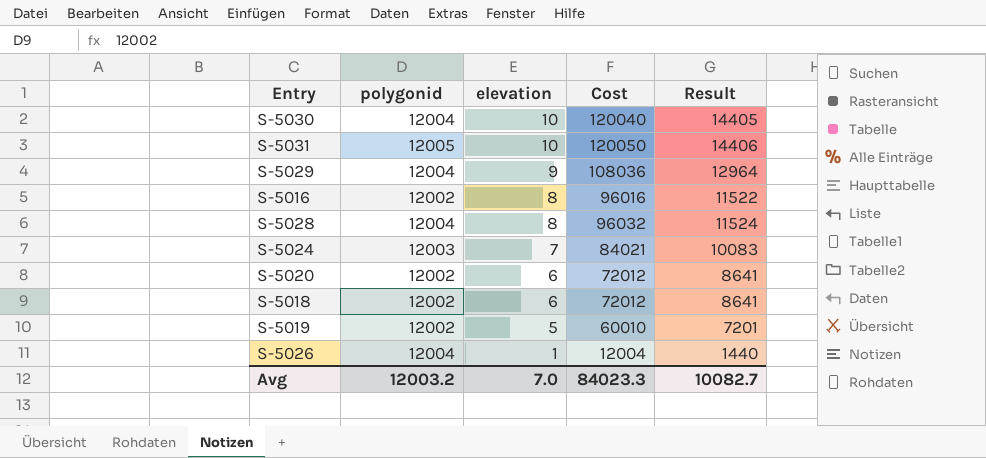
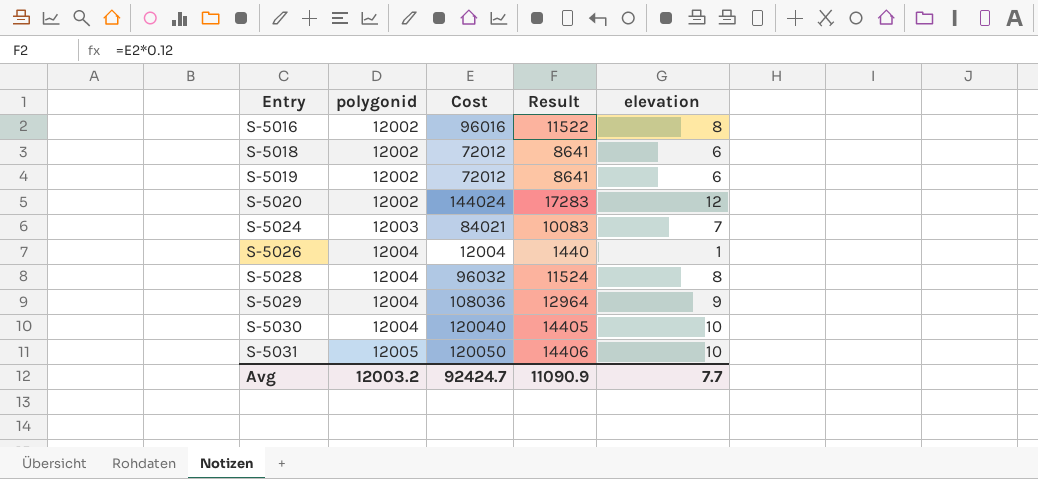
row order: elevation descending -> Entry ascending
column elevation | position: 3 -> 5
S-5019 | Cost: 60010 -> 72012
S-5019 | Result: 7201 -> 8641
S-5019 | elevation: 5 -> 6
S-5020 | Cost: 72012 -> 144024
S-5020 | Result: 8641 -> 17283
S-5020 | elevation: 6 -> 12
Avg | Cost: 84023.3 -> 92424.7
Avg | Result: 10082.7 -> 11090.9
Avg | elevation: 7.0 -> 7.7

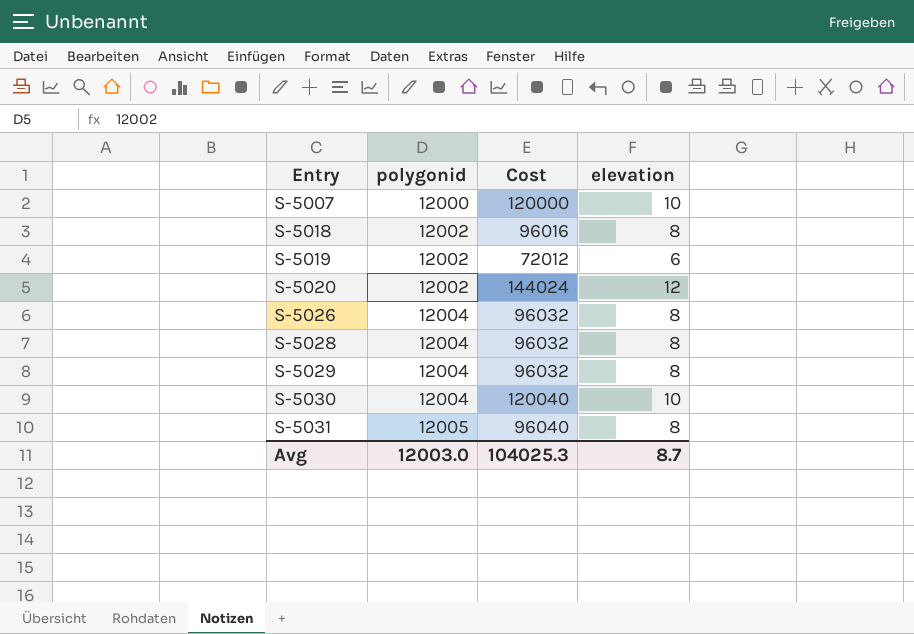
column Result | formula: [Cost] * 0.12 -> none
row S-5016: 12002 | 96016 | 11522 | 8 -> none
row S-5024: 12003 | 84021 | 10083 | 7 -> none
row S-5007: none -> 12000 | 120000 | 10
S-5018 | Cost: 72012 -> 96016
S-5018 | elevation: 6 -> 8
S-5026 | Cost: 12004 -> 96032
S-5026 | elevation: 1 -> 8
S-5029 | Cost: 108036 -> 96032
S-5029 | elevation: 9 -> 8
S-5031 | Cost: 120050 -> 96040
S-5031 | elevation: 10 -> 8
Avg | polygonid: 12003.2 -> 12003.0
Avg | Cost: 92424.7 -> 104025.3
Avg | elevation: 7.7 -> 8.7

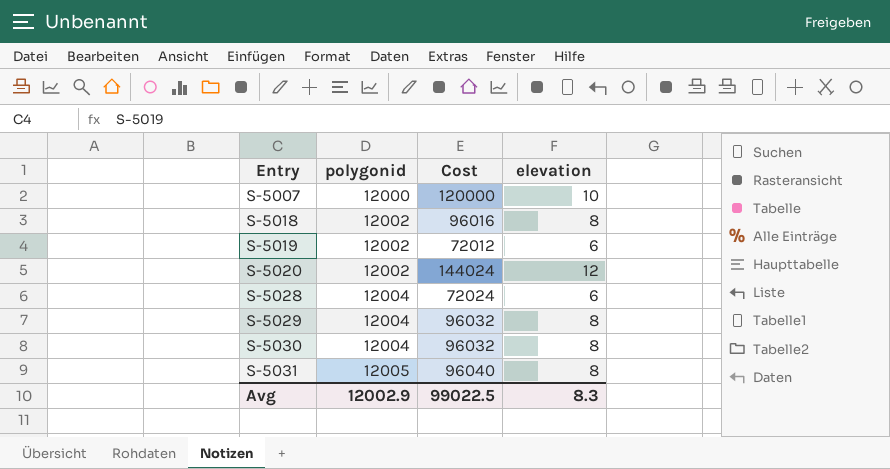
row S-5026: 12004 | 96032 | 8 -> none
S-5028 | Cost: 96032 -> 72024
S-5028 | elevation: 8 -> 6
S-5030 | Cost: 120040 -> 96032
S-5030 | elevation: 10 -> 8
Avg | polygonid: 12003.0 -> 12002.9
Avg | Cost: 104025.3 -> 99022.5
Avg | elevation: 8.7 -> 8.3

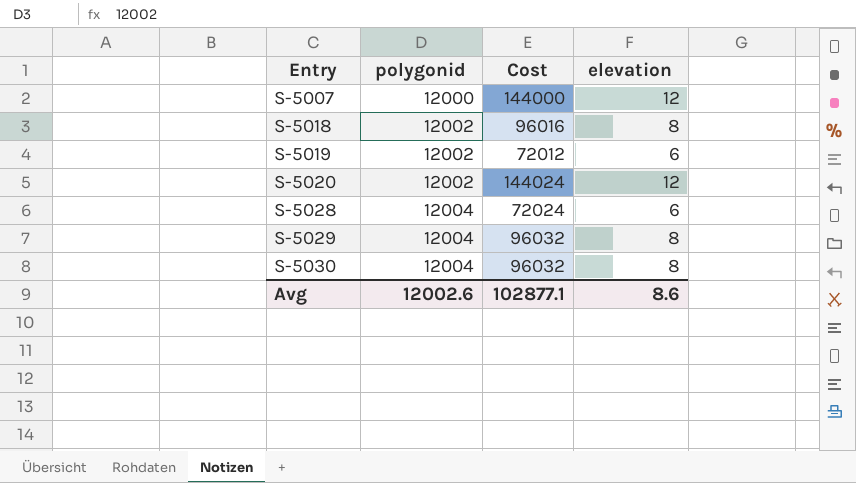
row S-5031: 12005 | 96040 | 8 -> none
S-5007 | Cost: 120000 -> 144000
S-5007 | elevation: 10 -> 12
Avg | polygonid: 12002.9 -> 12002.6
Avg | Cost: 99022.5 -> 102877.1
Avg | elevation: 8.3 -> 8.6

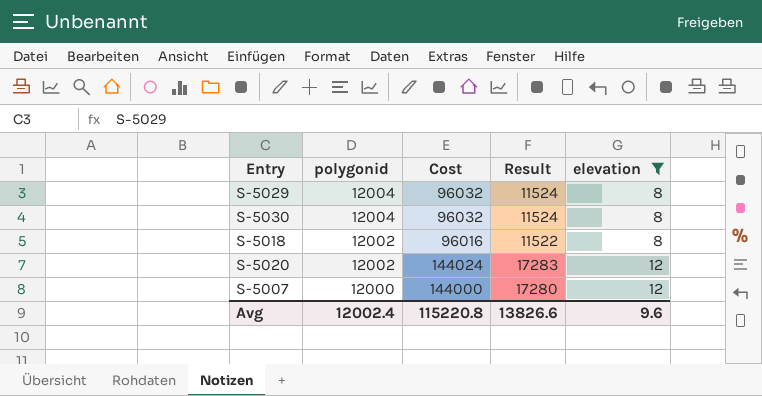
filter: none -> elevation != 6
row order: Entry ascending -> polygonid descending
column Result | formula: none -> [Cost] * 0.12
Avg | polygonid: 12002.6 -> 12002.4
Avg | Cost: 102877.1 -> 115220.8
Avg | elevation: 8.6 -> 9.6

